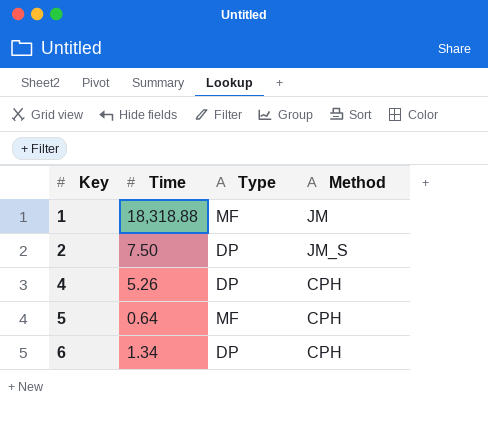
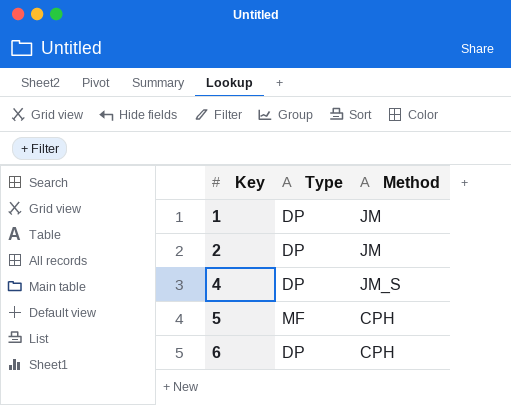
column Time | position: 2 -> none
1 | Type: MF -> DP
2 | Method: JM_S -> JM
4 | Method: CPH -> JM_S

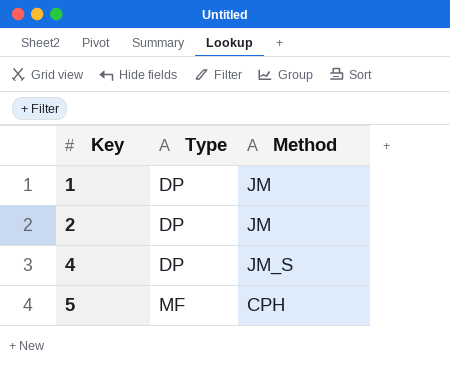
row 6: DP | CPH -> none

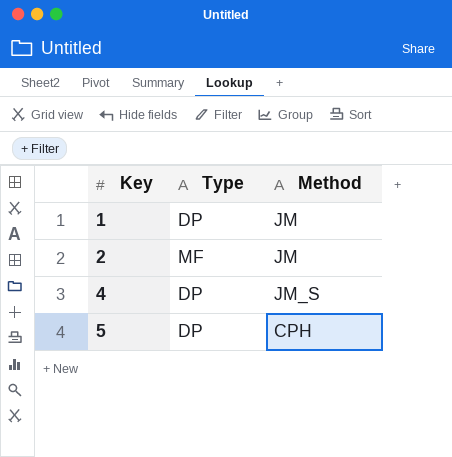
2 | Type: DP -> MF
5 | Type: MF -> DP

